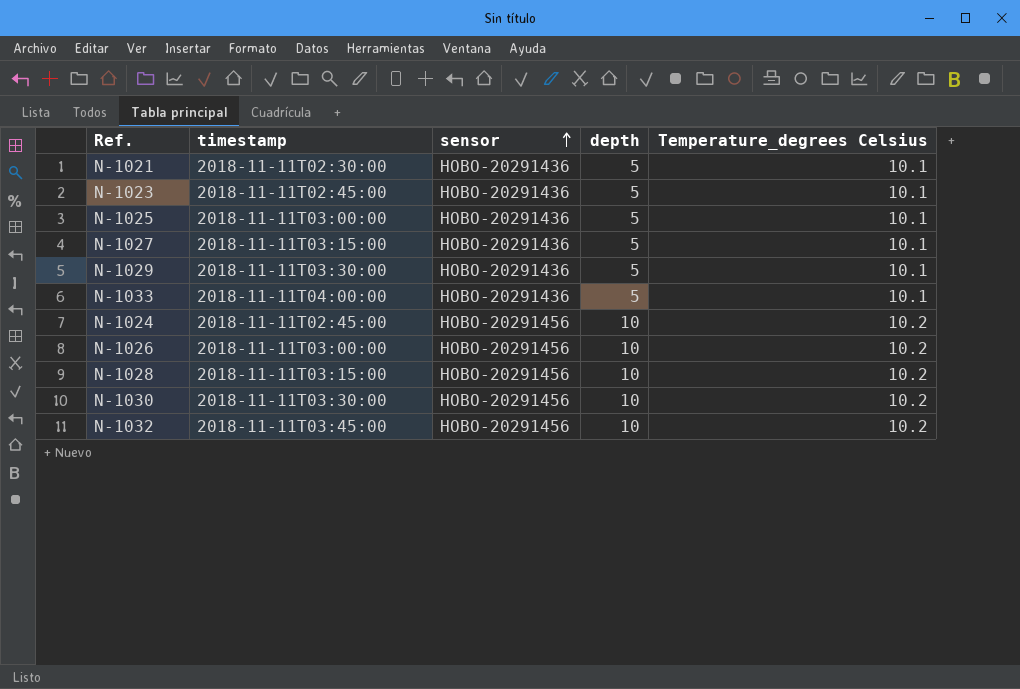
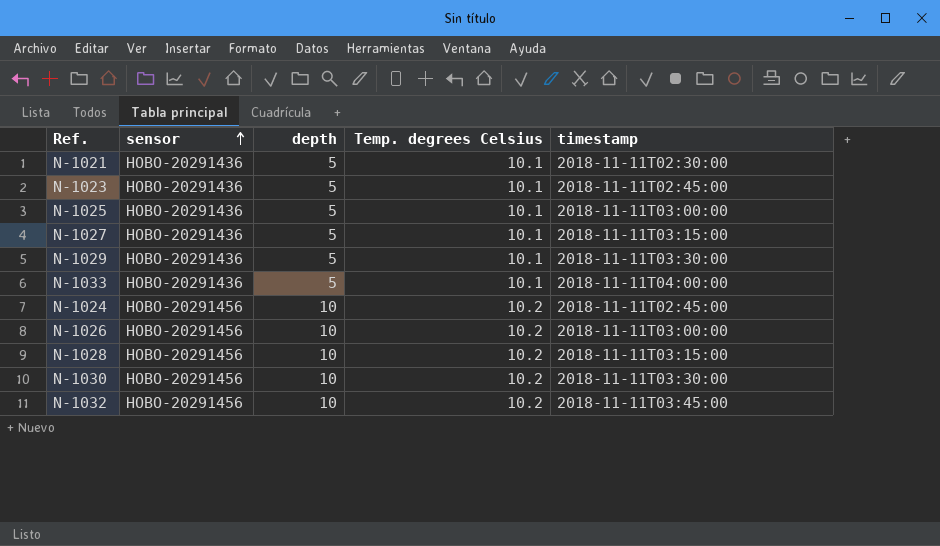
column name: Temperature_degrees Celsius -> Temp. degrees Celsius
column timestamp | position: 2 -> 5

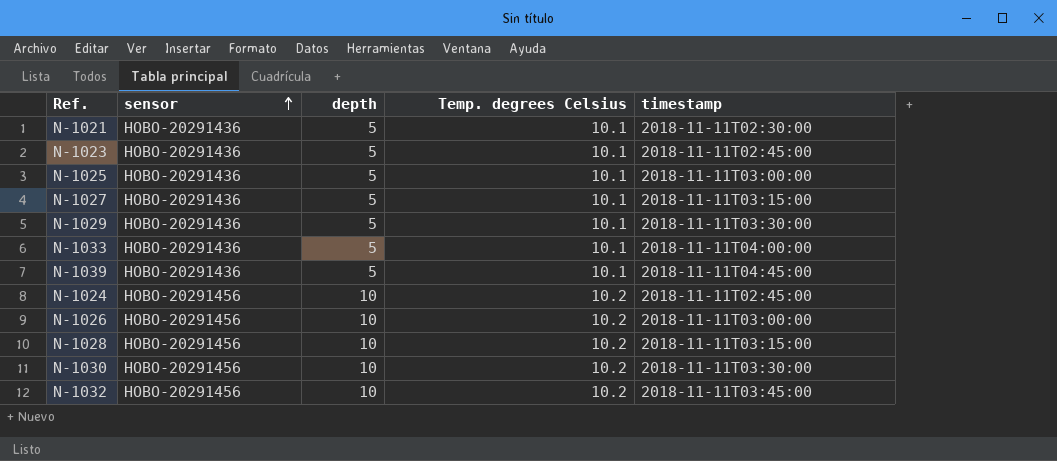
row N-1039: none -> HOBO-20291436 | 5 | 10.1 | 2018-11-11T04:45:00

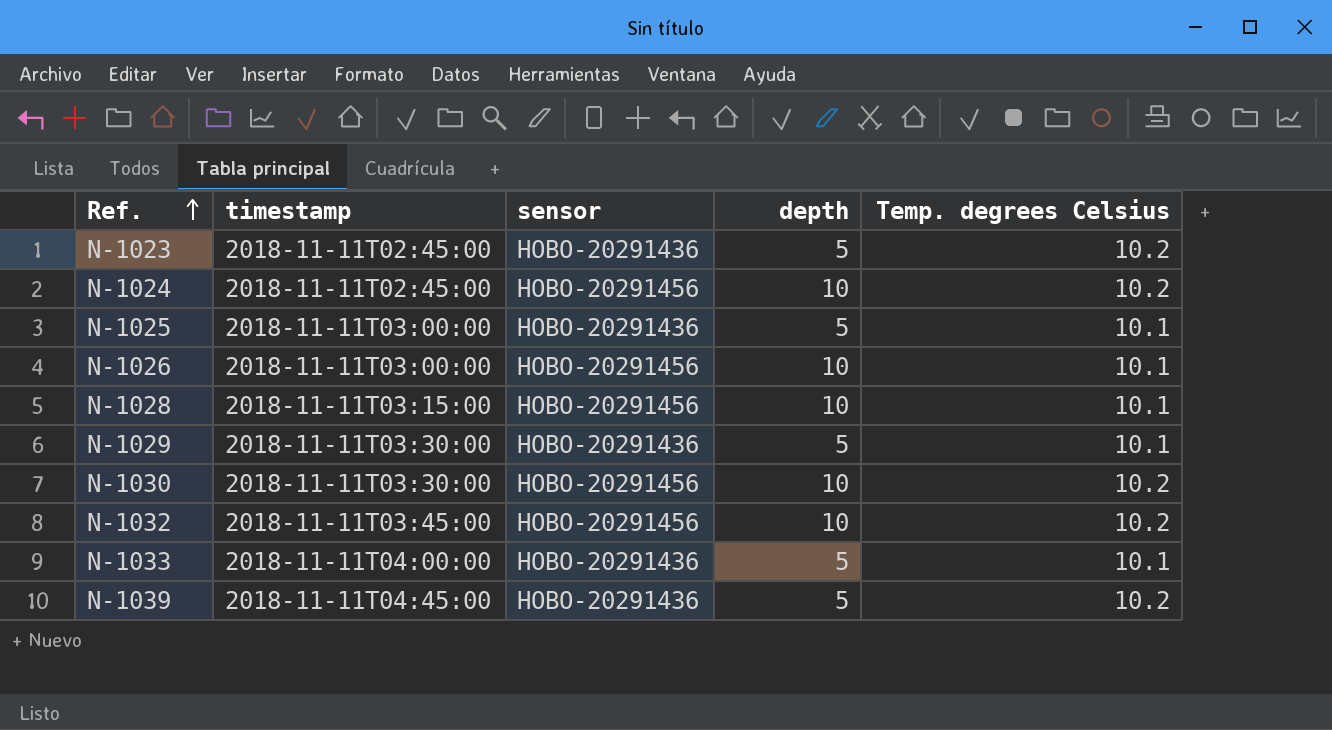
row order: sensor ascending -> Ref. ascending
column timestamp | position: 5 -> 2
row N-1021: HOBO-20291436 | 5 | 10.1 | 2018-11-11T02:30:00 -> none
row N-1027: HOBO-20291436 | 5 | 10.1 | 2018-11-11T03:15:00 -> none
N-1023 | Temp. degrees Celsius: 10.1 -> 10.2
N-1026 | Temp. degrees Celsius: 10.2 -> 10.1
N-1028 | Temp. degrees Celsius: 10.2 -> 10.1
N-1039 | Temp. degrees Celsius: 10.1 -> 10.2

